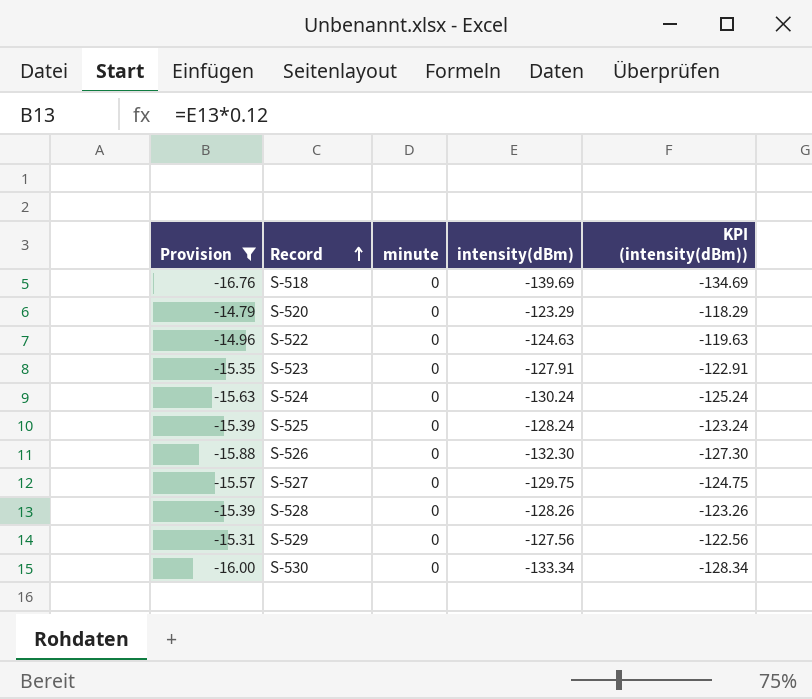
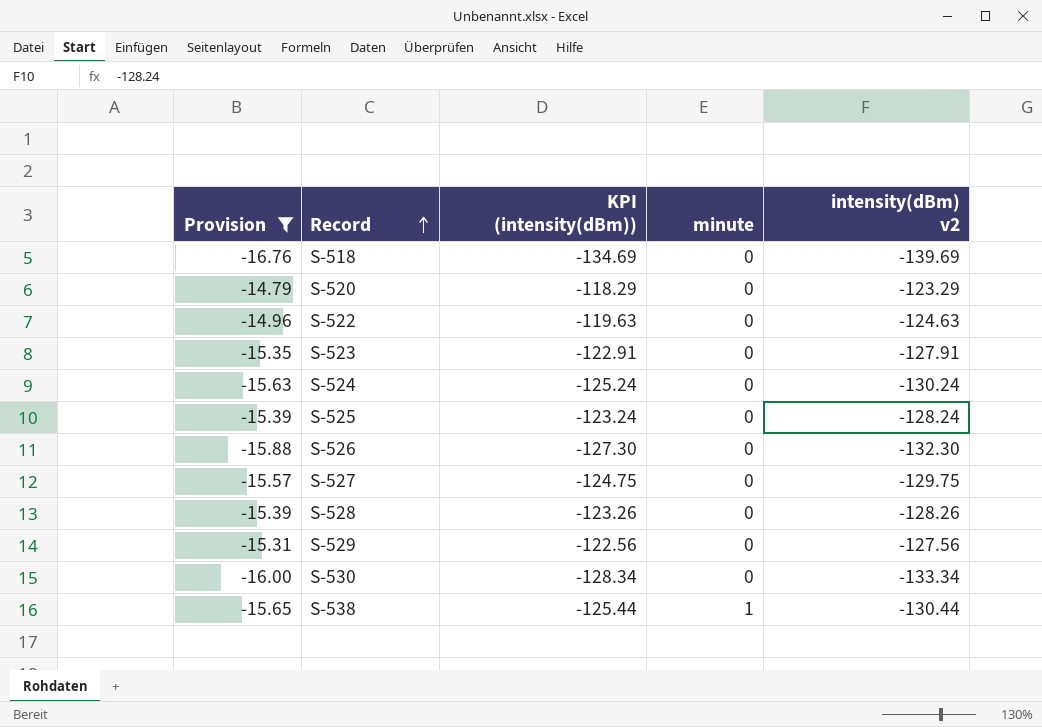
column KPI (intensity(dBm)) | position: 5 -> 3
column name: intensity(dBm) -> intensity(dBm) v2
row S-538: none -> -15.65 | -125.44 | 1 | -130.44

